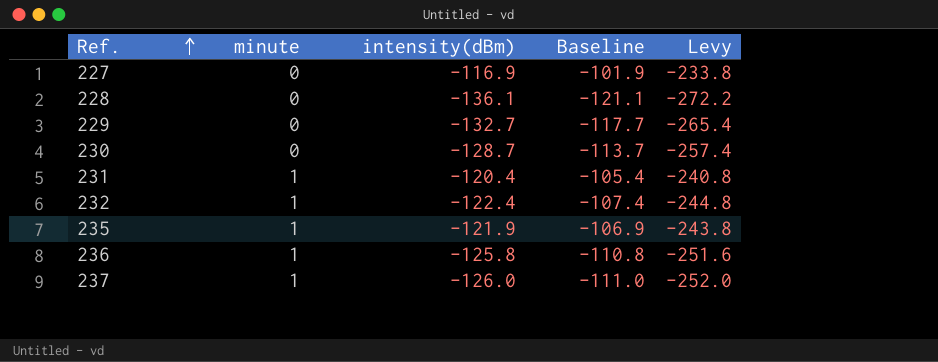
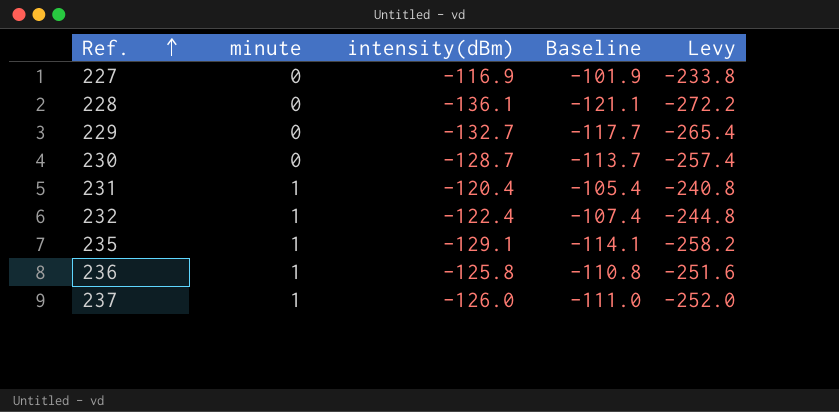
235 | intensity(dBm): -121.9 -> -129.1
235 | Baseline: -106.9 -> -114.1
235 | Levy: -243.8 -> -258.2

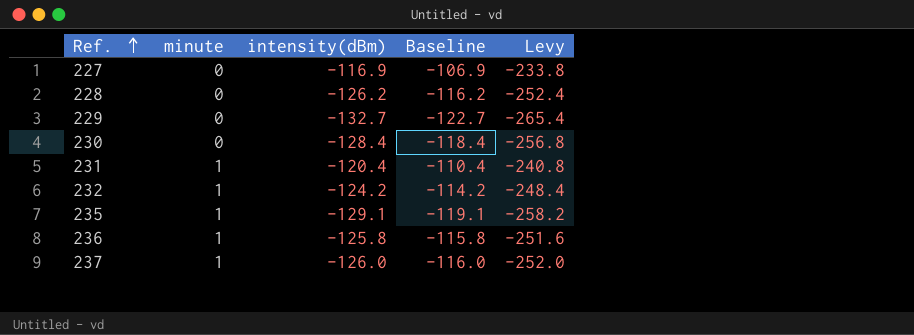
column Baseline | formula: [intensity(dBm)] + 15 -> [intensity(dBm)] + 10
228 | intensity(dBm): -136.1 -> -126.2
228 | Levy: -272.2 -> -252.4
230 | intensity(dBm): -128.7 -> -128.4
230 | Levy: -257.4 -> -256.8
232 | intensity(dBm): -122.4 -> -124.2
232 | Levy: -244.8 -> -248.4

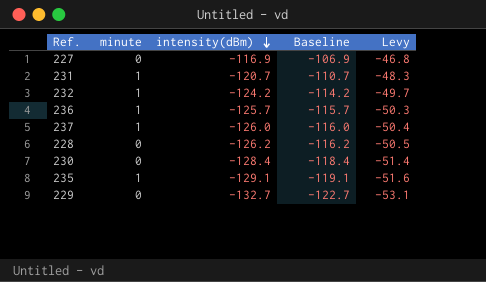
row order: Ref. ascending -> intensity(dBm) descending
column Levy | formula: [intensity(dBm)] * 2 -> [intensity(dBm)] * 0.4
231 | intensity(dBm): -120.4 -> -120.7
231 | Baseline: -110.4 -> -110.7
236 | intensity(dBm): -125.8 -> -125.7
236 | Baseline: -115.8 -> -115.7

